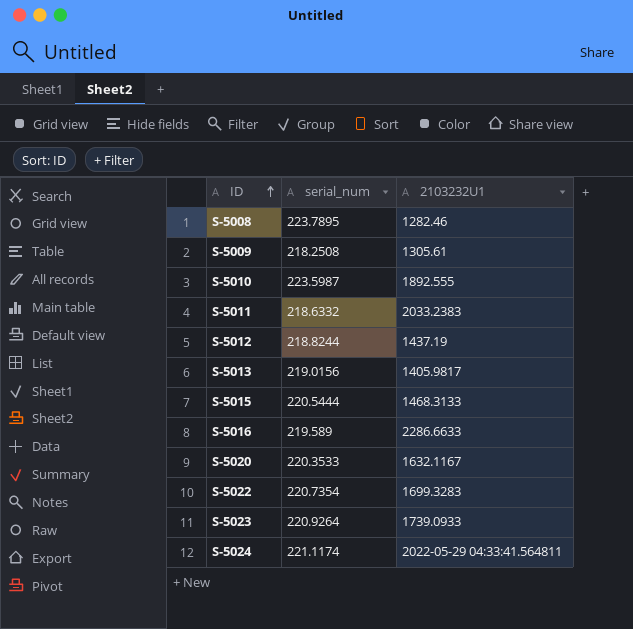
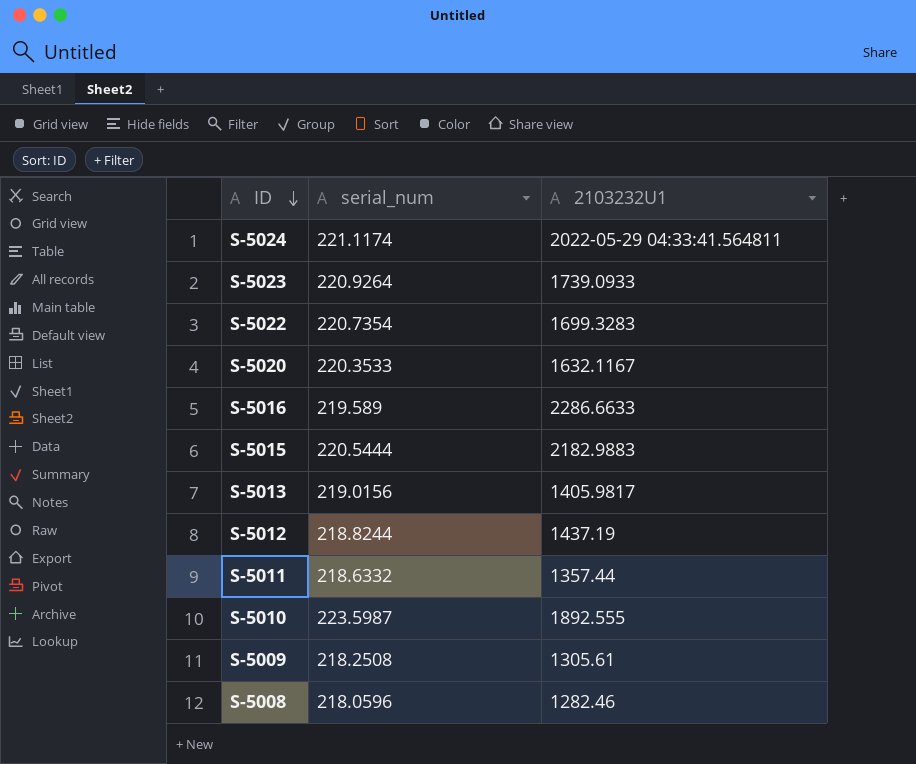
row order: ID ascending -> ID descending
S-5015 | 2103232U1: 1468.3133 -> 2182.9883
S-5011 | 2103232U1: 2033.2383 -> 1357.44
S-5008 | serial_num: 223.7895 -> 218.0596

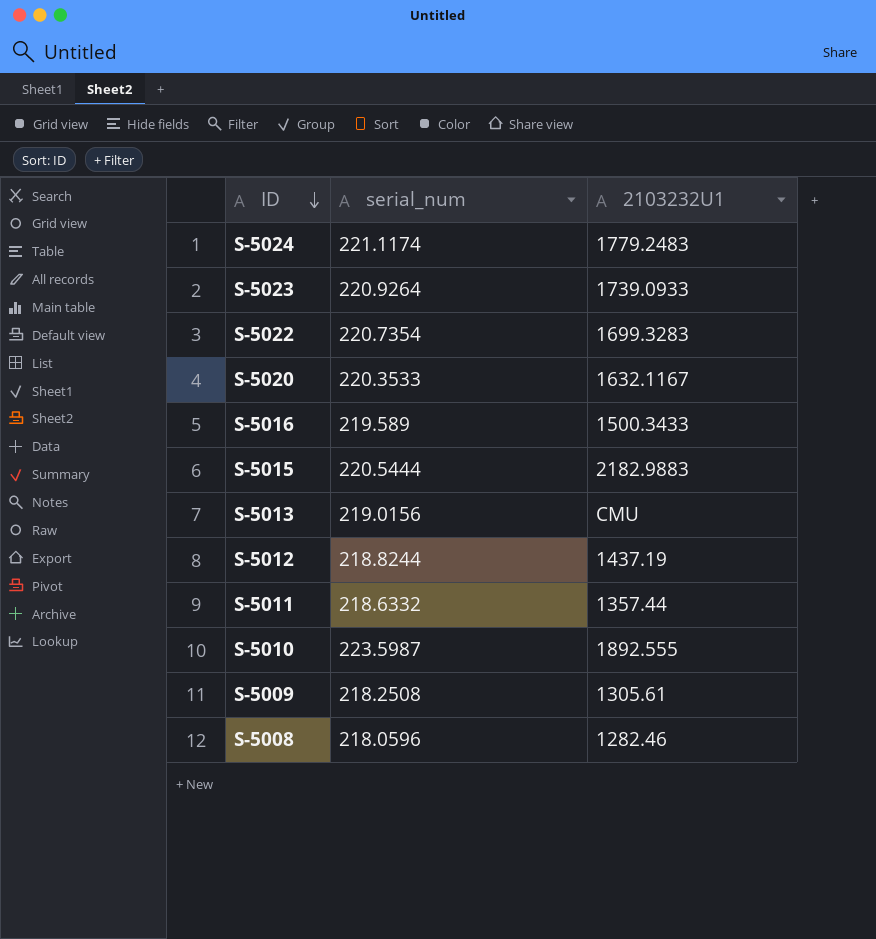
S-5024 | 2103232U1: 2022-05-29 04:33:41.564811 -> 1779.2483
S-5016 | 2103232U1: 2286.6633 -> 1500.3433
S-5013 | 2103232U1: 1405.9817 -> CMU

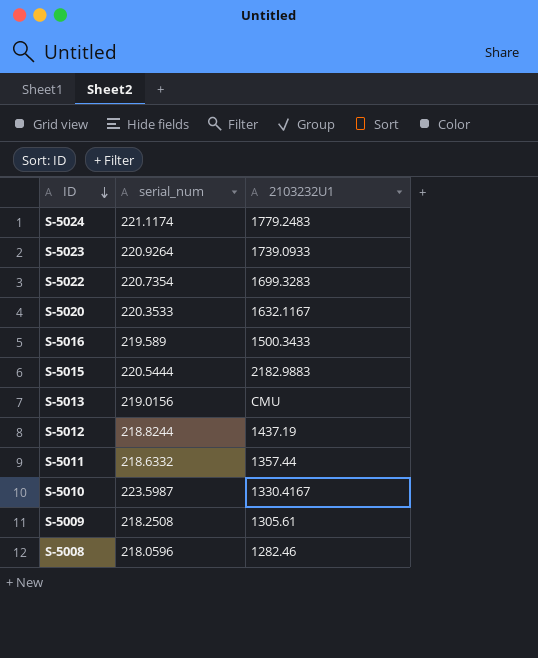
S-5010 | 2103232U1: 1892.555 -> 1330.4167

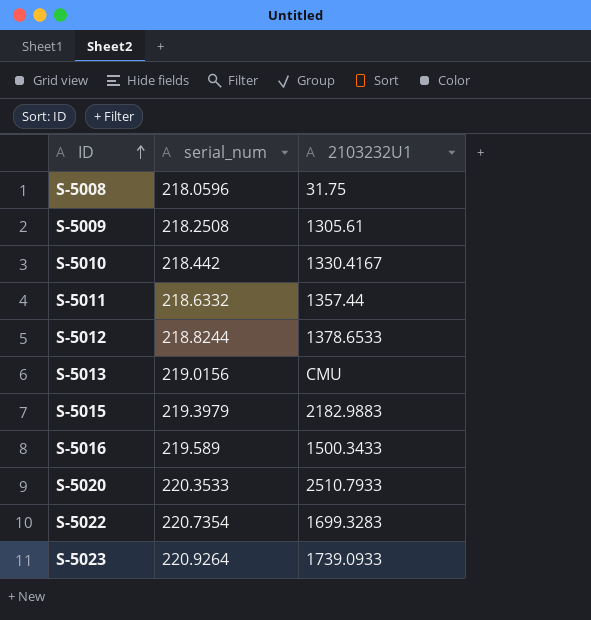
row order: ID descending -> ID ascending
row S-5024: 221.1174 | 1779.2483 -> none
S-5008 | 2103232U1: 1282.46 -> 31.75
S-5010 | serial_num: 223.5987 -> 218.442
S-5012 | 2103232U1: 1437.19 -> 1378.6533
S-5015 | serial_num: 220.5444 -> 219.3979
S-5020 | 2103232U1: 1632.1167 -> 2510.7933

